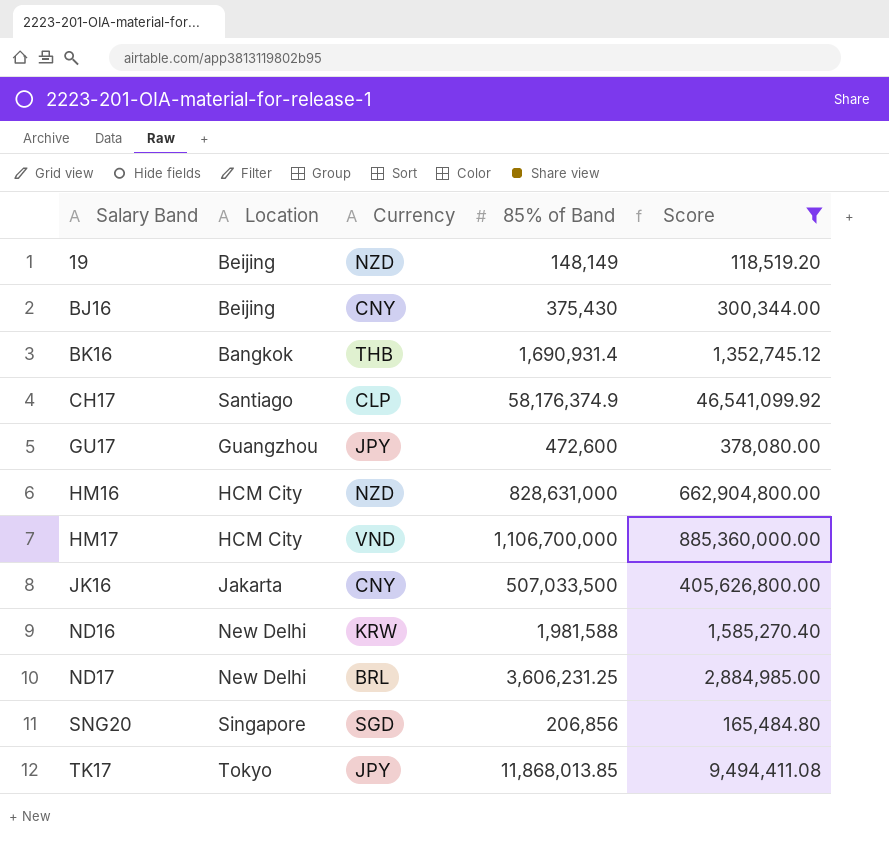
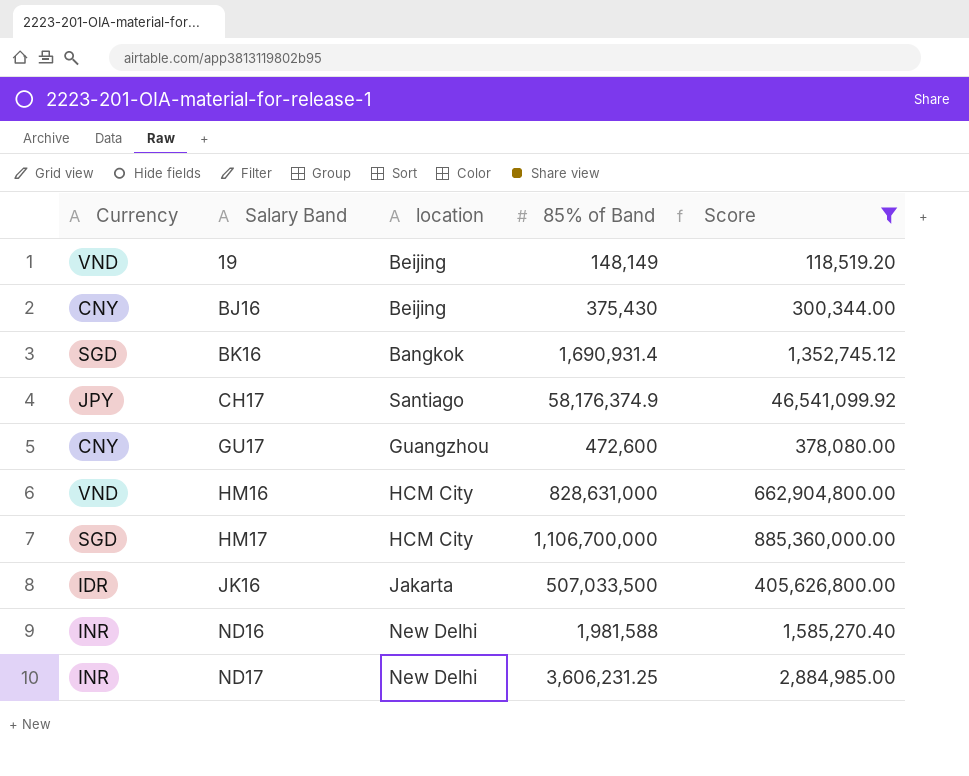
column Currency | position: 3 -> 1
column name: Location -> location
row SNG20: Singapore | SGD | 206,856 | 165,484.80 -> none
row TK17: Tokyo | JPY | 11,868,013.85 | 9,494,411.08 -> none
19 | Currency: NZD -> VND
BK16 | Currency: THB -> SGD
CH17 | Currency: CLP -> JPY
GU17 | Currency: JPY -> CNY
HM16 | Currency: NZD -> VND
HM17 | Currency: VND -> SGD
JK16 | Currency: CNY -> IDR
ND16 | Currency: KRW -> INR
ND17 | Currency: BRL -> INR

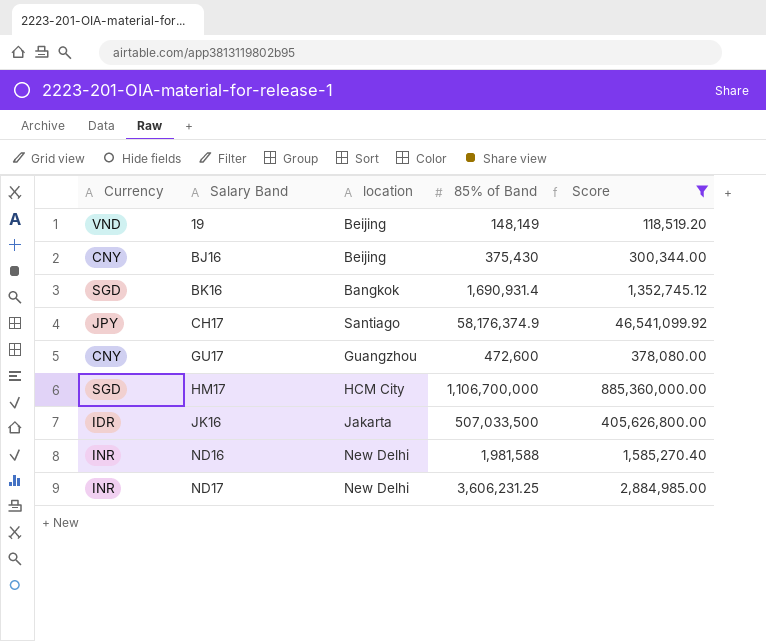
row HM16: VND | HCM City | 828,631,000 | 662,904,800.00 -> none

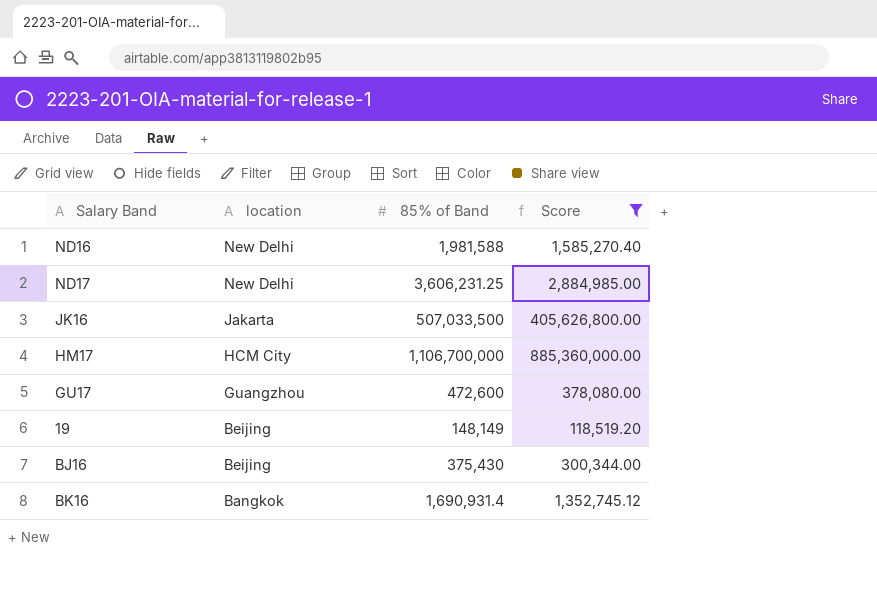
row order: Salary Band ascending -> location descending
column Currency | position: 1 -> none
row CH17: JPY | Santiago | 58,176,374.9 | 46,541,099.92 -> none

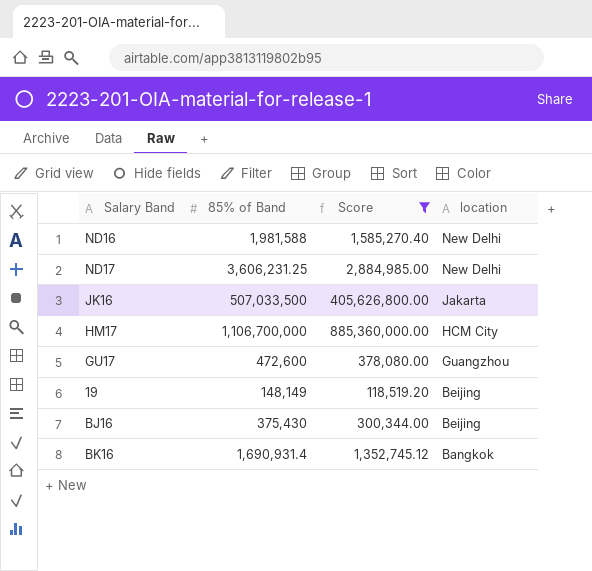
column location | position: 2 -> 4

